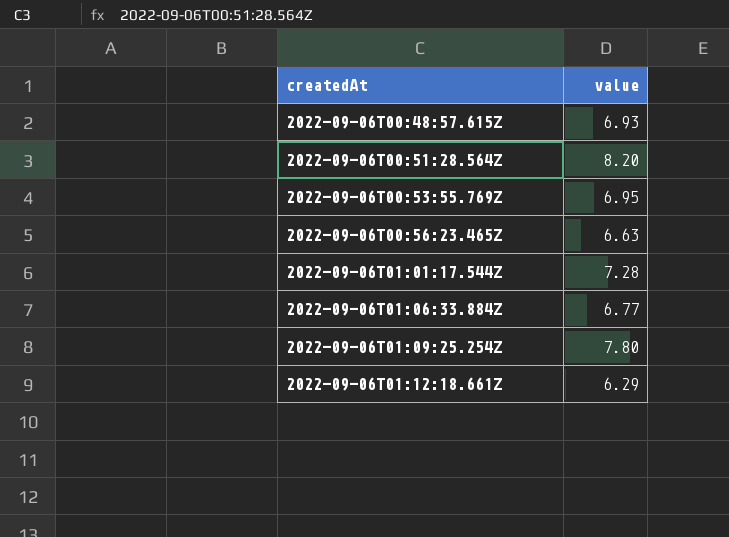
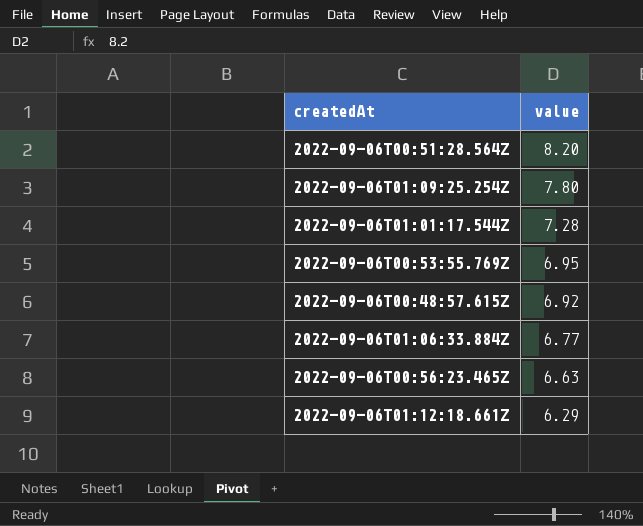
row order: createdAt ascending -> value descending
2022-09-06T00:48:57.615Z | value: 6.93 -> 6.92

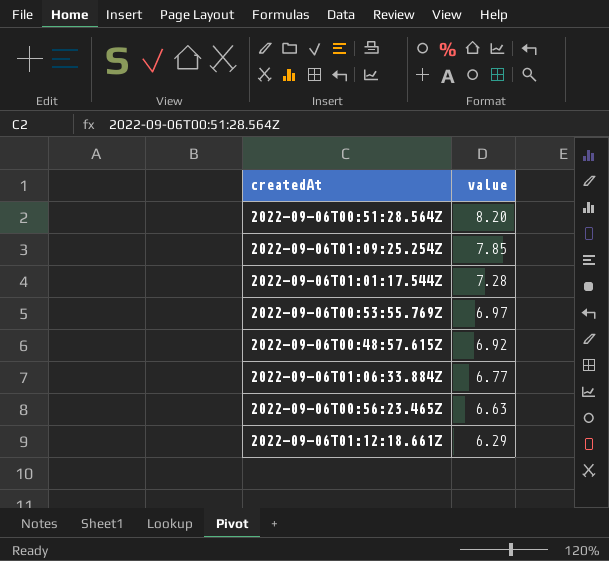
2022-09-06T01:09:25.254Z | value: 7.80 -> 7.85
2022-09-06T00:53:55.769Z | value: 6.95 -> 6.97

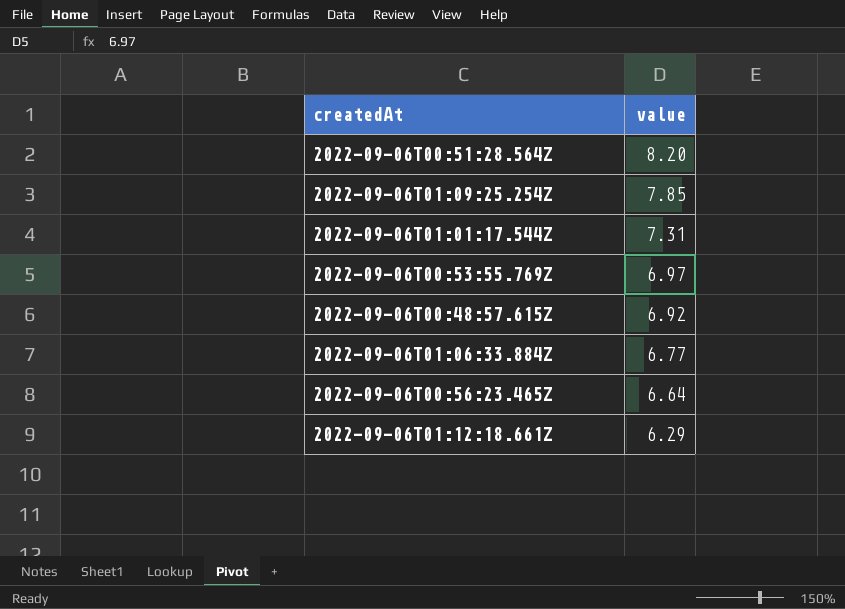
2022-09-06T01:01:17.544Z | value: 7.28 -> 7.31
2022-09-06T00:56:23.465Z | value: 6.63 -> 6.64

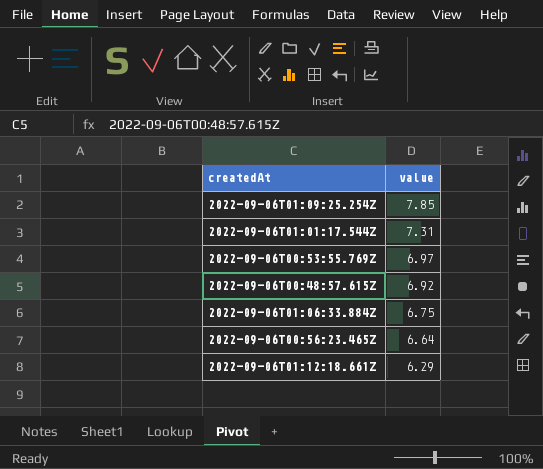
row 2022-09-06T00:51:28.564Z: 8.20 -> none
2022-09-06T01:06:33.884Z | value: 6.77 -> 6.75

